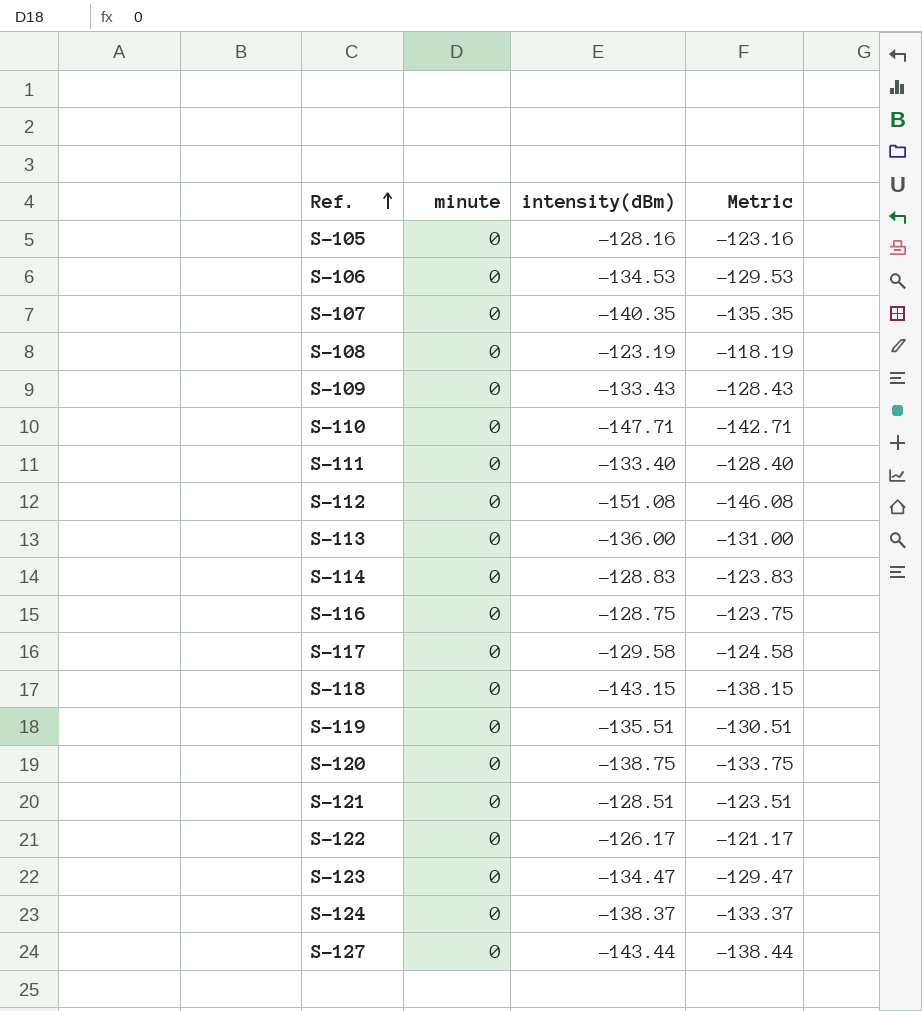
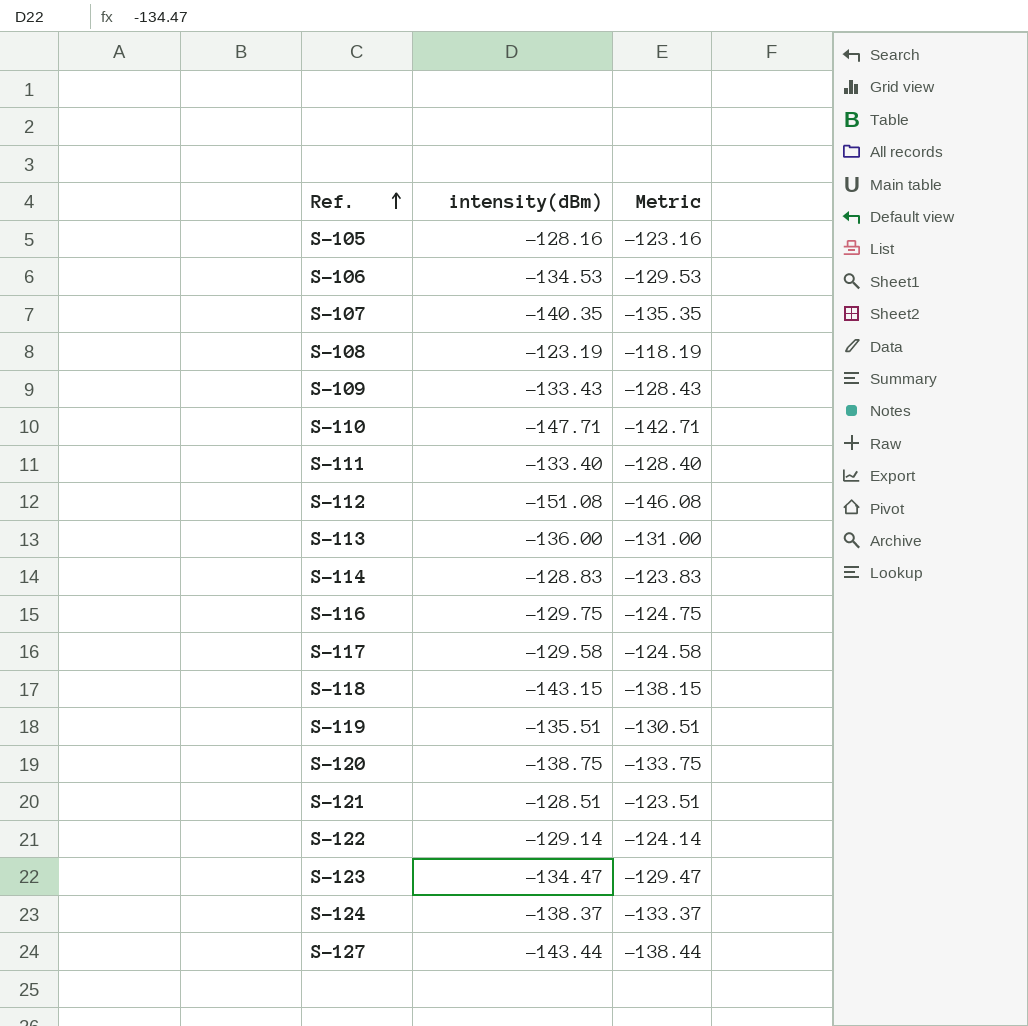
column minute | position: 2 -> none
S-116 | intensity(dBm): -128.75 -> -129.75
S-116 | Metric: -123.75 -> -124.75
S-122 | intensity(dBm): -126.17 -> -129.14
S-122 | Metric: -121.17 -> -124.14

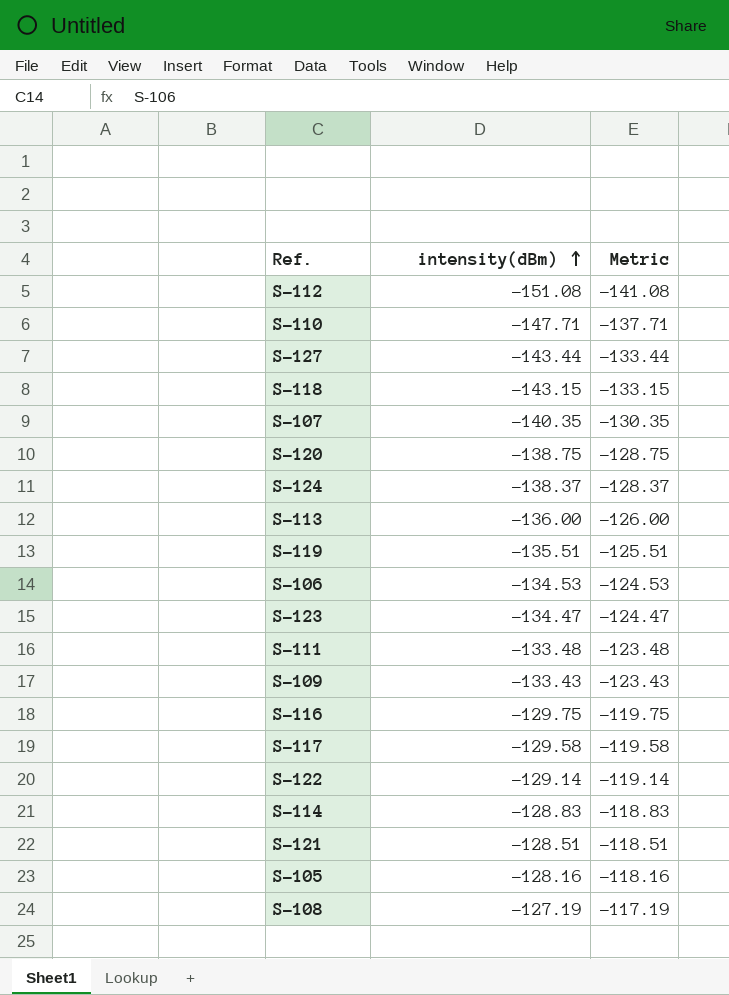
row order: Ref. ascending -> intensity(dBm) ascending
column Metric | formula: [intensity(dBm)] + 5 -> [intensity(dBm)] + 10
S-111 | intensity(dBm): -133.40 -> -133.48
S-108 | intensity(dBm): -123.19 -> -127.19

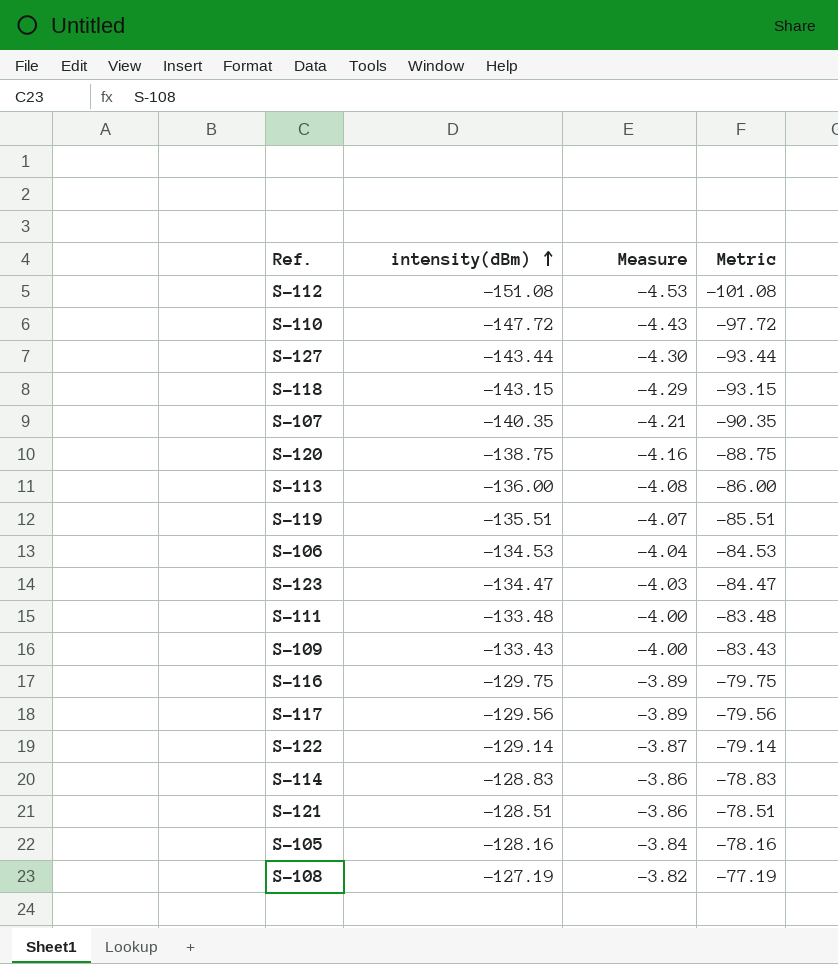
column Measure | formula: none -> [intensity(dBm)] * 0.03
column Metric | formula: [intensity(dBm)] + 10 -> [intensity(dBm)] + 50
row S-124: -138.37 | -128.37 -> none
S-110 | intensity(dBm): -147.71 -> -147.72
S-117 | intensity(dBm): -129.58 -> -129.56

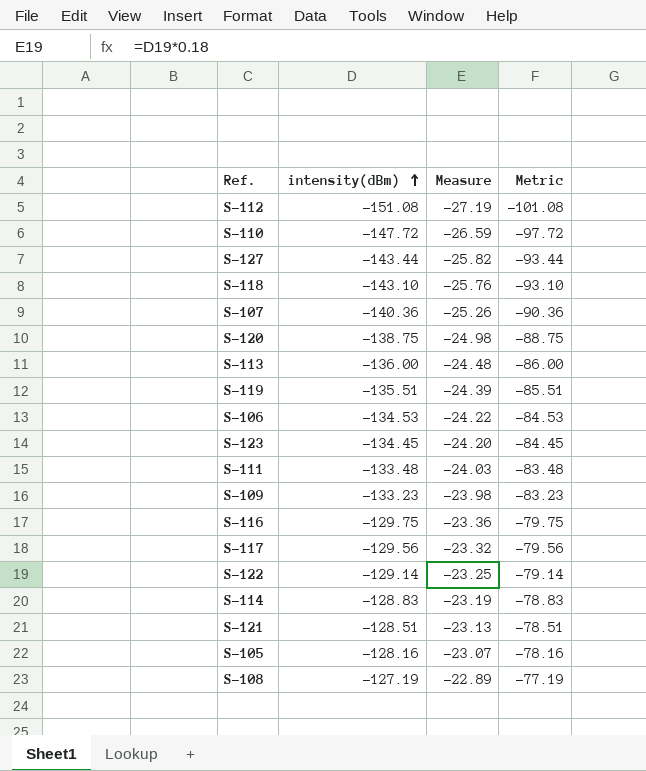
column Measure | formula: [intensity(dBm)] * 0.03 -> [intensity(dBm)] * 0.18
S-118 | intensity(dBm): -143.15 -> -143.10
S-118 | Metric: -93.15 -> -93.10
S-107 | intensity(dBm): -140.35 -> -140.36
S-107 | Metric: -90.35 -> -90.36
S-123 | intensity(dBm): -134.47 -> -134.45
S-123 | Metric: -84.47 -> -84.45
S-109 | intensity(dBm): -133.43 -> -133.23
S-109 | Metric: -83.43 -> -83.23

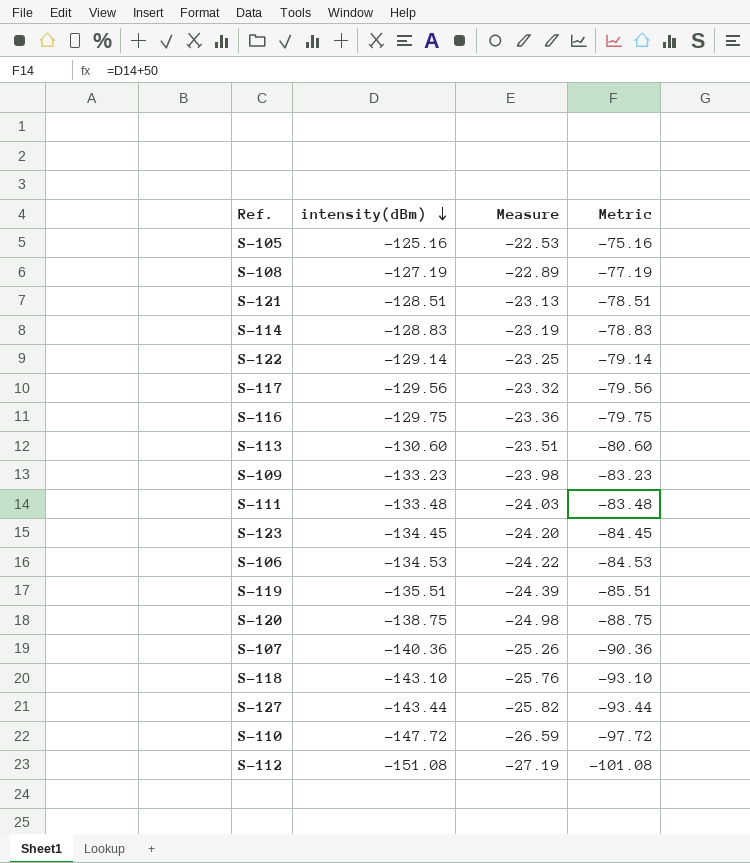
row order: intensity(dBm) ascending -> intensity(dBm) descending
S-105 | intensity(dBm): -128.16 -> -125.16
S-105 | Measure: -23.07 -> -22.53
S-105 | Metric: -78.16 -> -75.16
S-113 | intensity(dBm): -136.00 -> -130.60
S-113 | Measure: -24.48 -> -23.51
S-113 | Metric: -86.00 -> -80.60

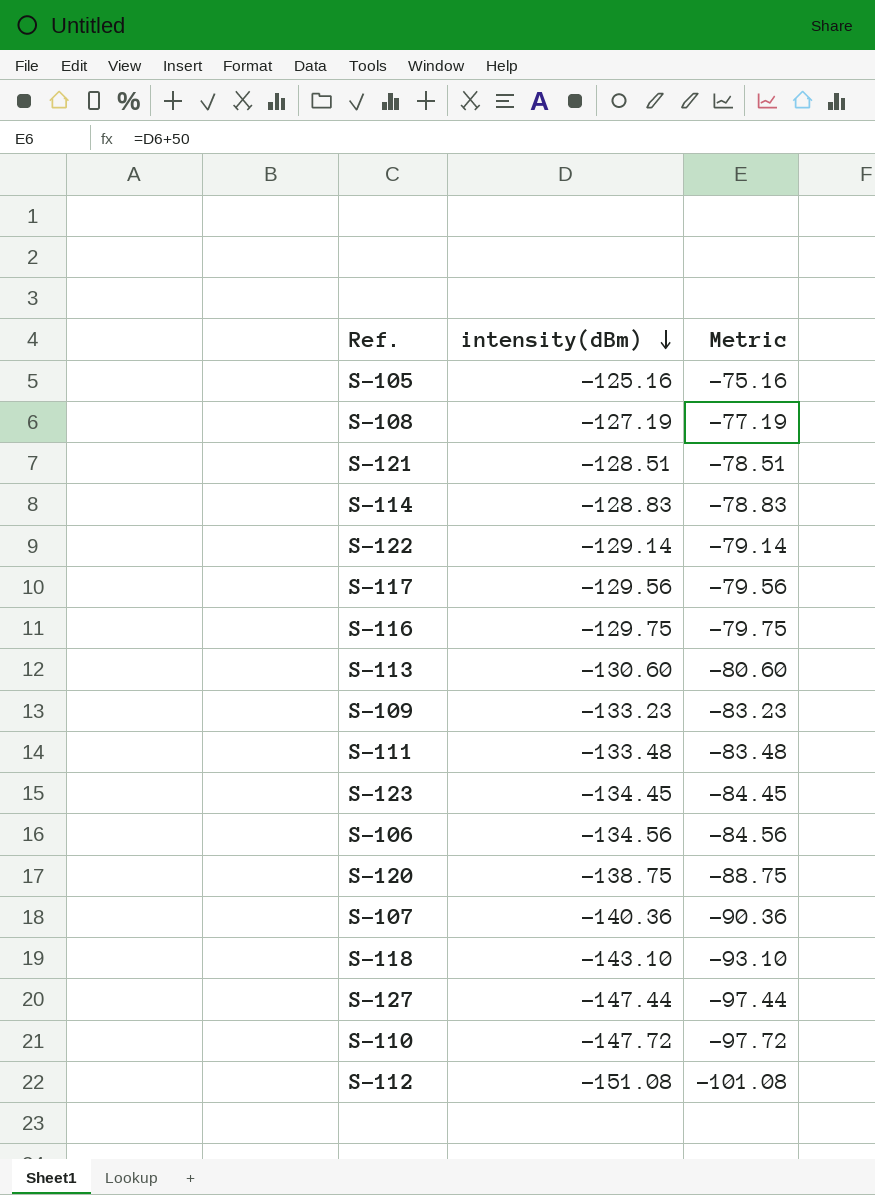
column Measure | formula: [intensity(dBm)] * 0.18 -> none
row S-119: -135.51 | -24.39 | -85.51 -> none
S-106 | intensity(dBm): -134.53 -> -134.56
S-106 | Metric: -84.53 -> -84.56
S-127 | intensity(dBm): -143.44 -> -147.44
S-127 | Metric: -93.44 -> -97.44

